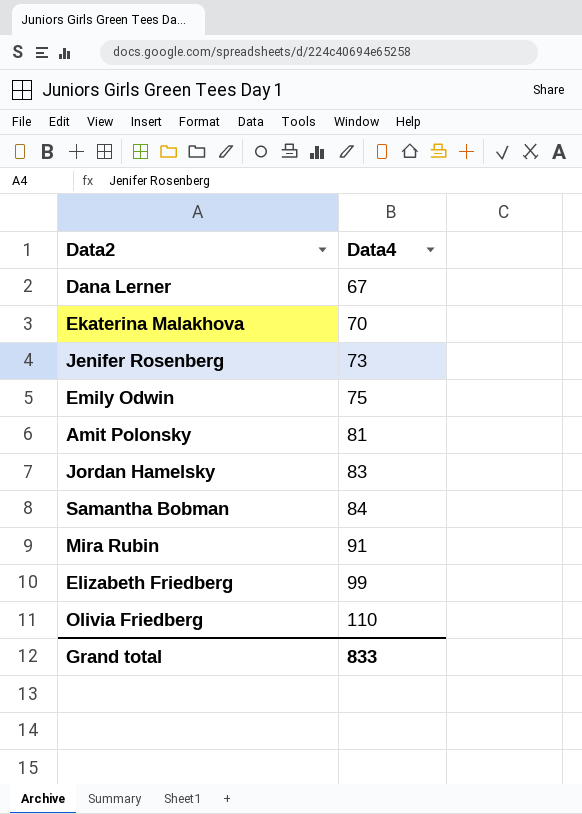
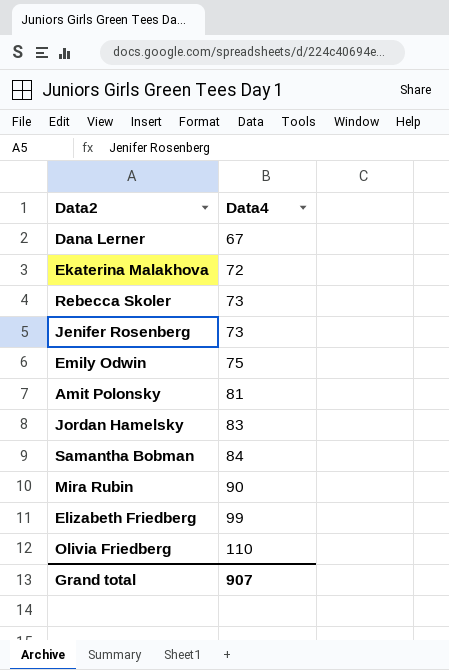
Ekaterina Malakhova | Data4: 70 -> 72
row Rebecca Skoler: none -> 73
Mira Rubin | Data4: 91 -> 90
Grand total | Data4: 833 -> 907

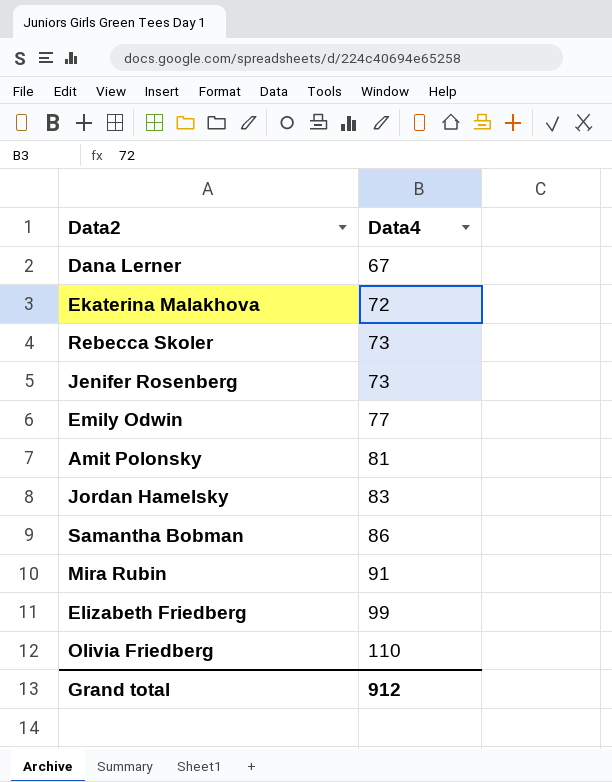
Emily Odwin | Data4: 75 -> 77
Samantha Bobman | Data4: 84 -> 86
Mira Rubin | Data4: 90 -> 91
Grand total | Data4: 907 -> 912

